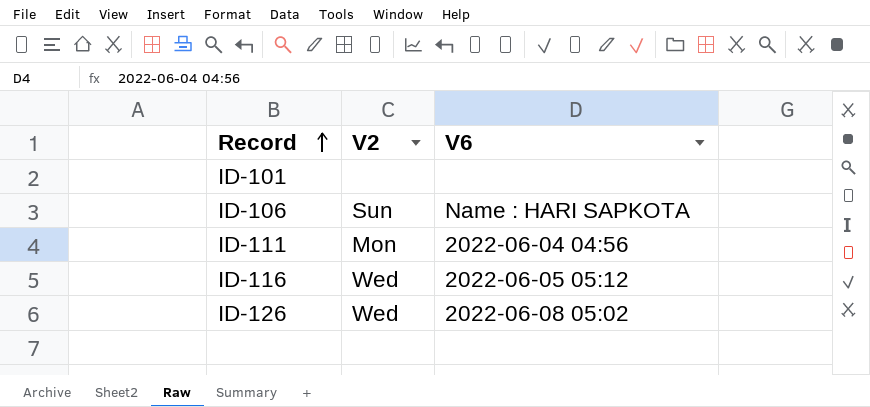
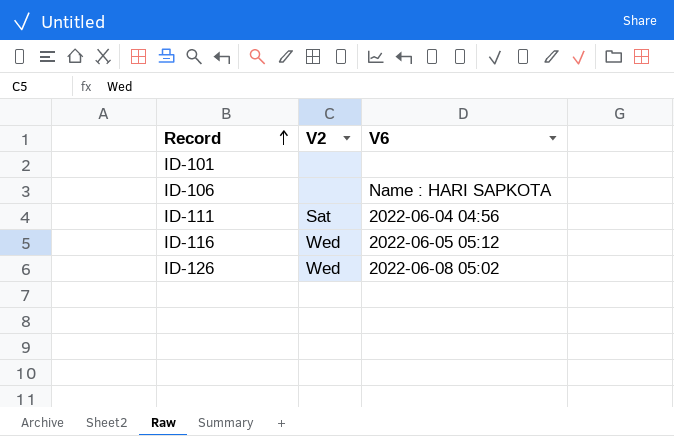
ID-106 | V2: Sun -> none
ID-111 | V2: Mon -> Sat

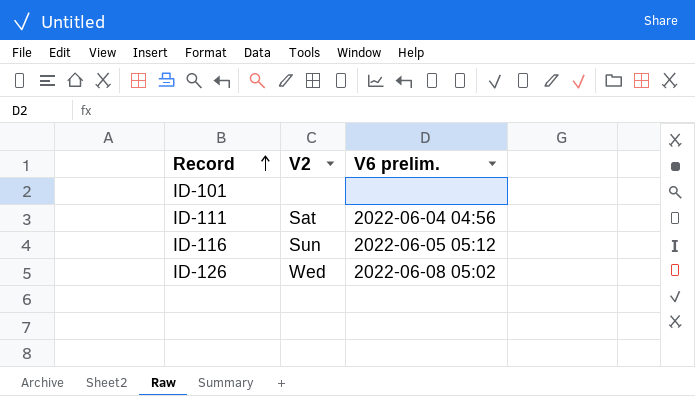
column name: V6 -> V6 prelim.
row ID-106: none | Name : HARI SAPKOTA -> none
ID-116 | V2: Wed -> Sun

